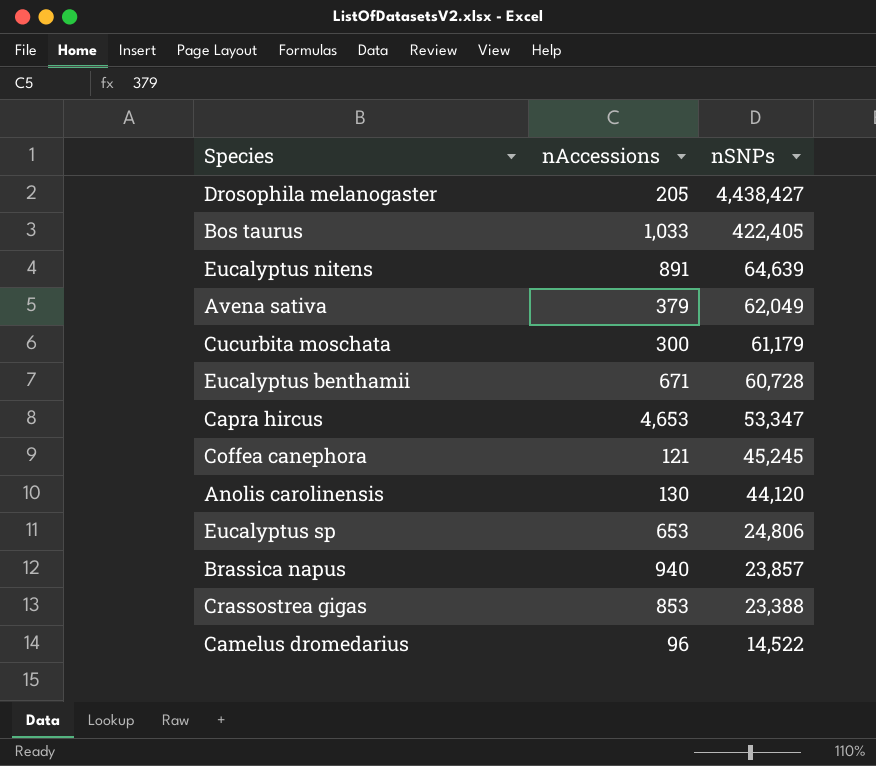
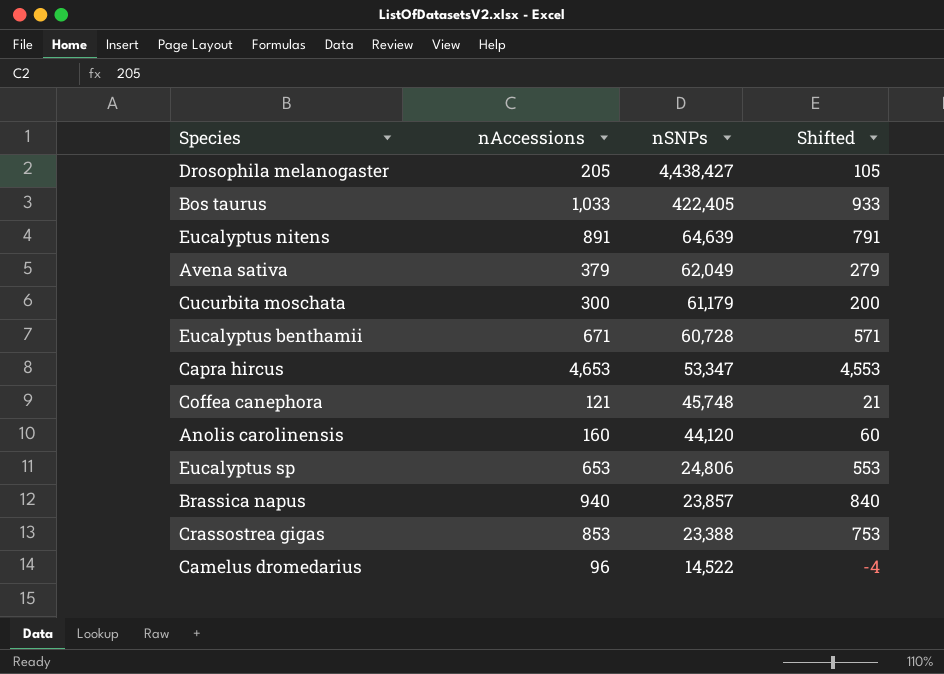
column Shifted | formula: none -> [nAccessions] - 100
Coffea canephora | nSNPs: 45,245 -> 45,748
Anolis carolinensis | nAccessions: 130 -> 160

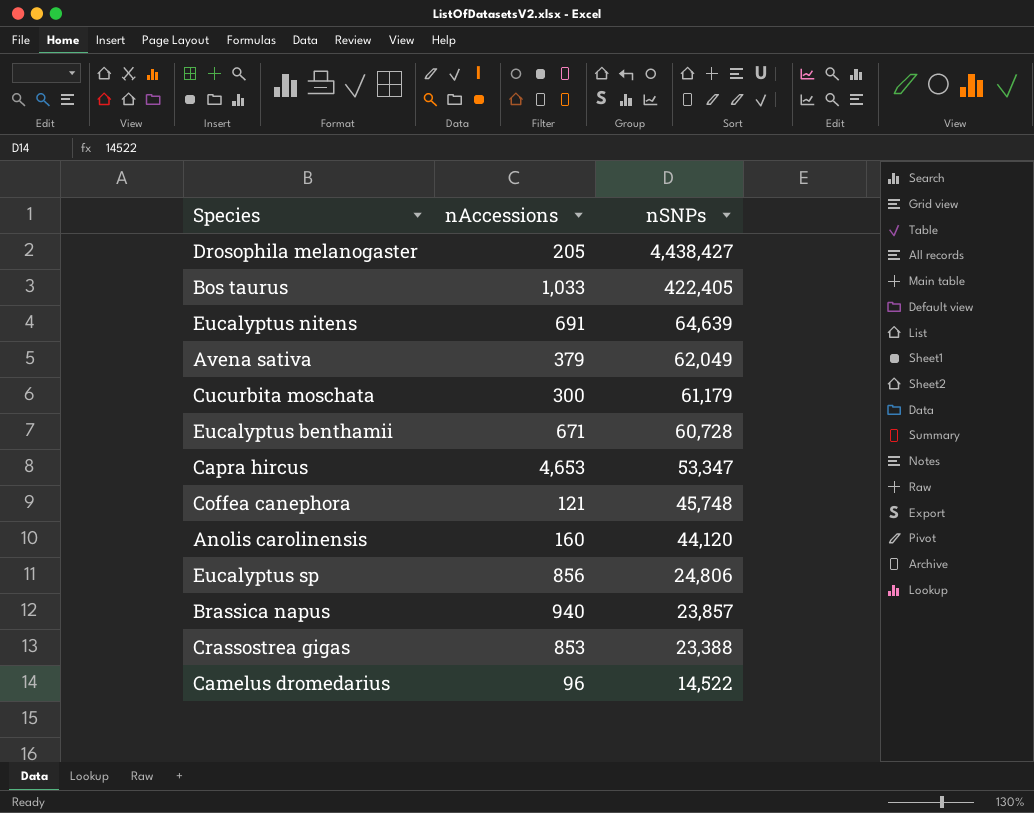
column Shifted | formula: [nAccessions] - 100 -> none
Eucalyptus nitens | nAccessions: 891 -> 691
Eucalyptus sp | nAccessions: 653 -> 856

